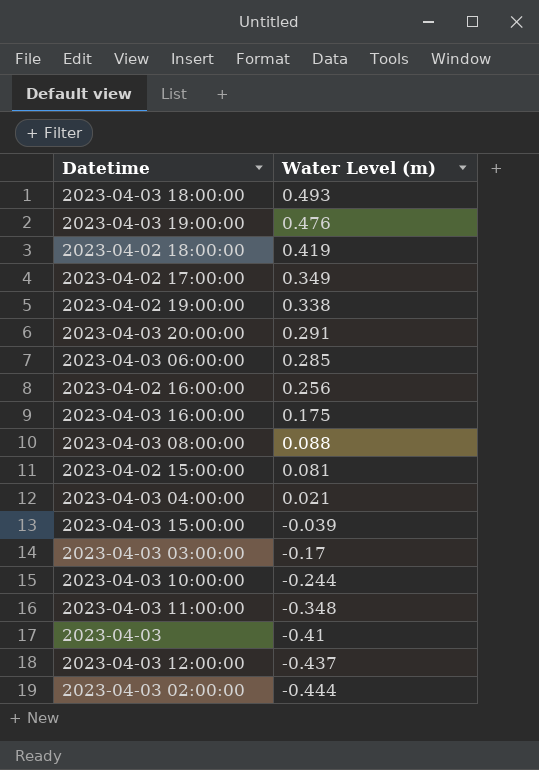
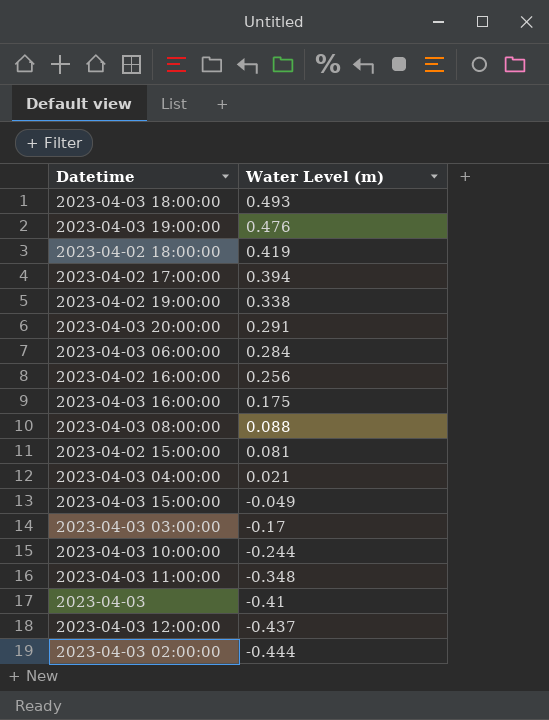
2023-04-02 17:00:00 | Water Level (m): 0.349 -> 0.394
2023-04-03 06:00:00 | Water Level (m): 0.285 -> 0.284
2023-04-03 15:00:00 | Water Level (m): -0.039 -> -0.049

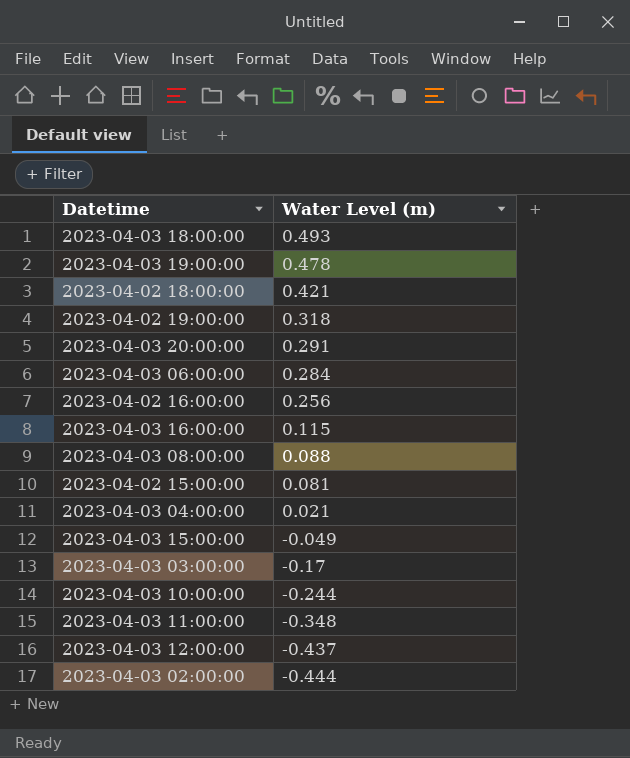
row 2023-04-02 17:00:00: 0.394 -> none
row 2023-04-03: -0.41 -> none
2023-04-03 19:00:00 | Water Level (m): 0.476 -> 0.478
2023-04-02 18:00:00 | Water Level (m): 0.419 -> 0.421
2023-04-02 19:00:00 | Water Level (m): 0.338 -> 0.318
2023-04-03 16:00:00 | Water Level (m): 0.175 -> 0.115

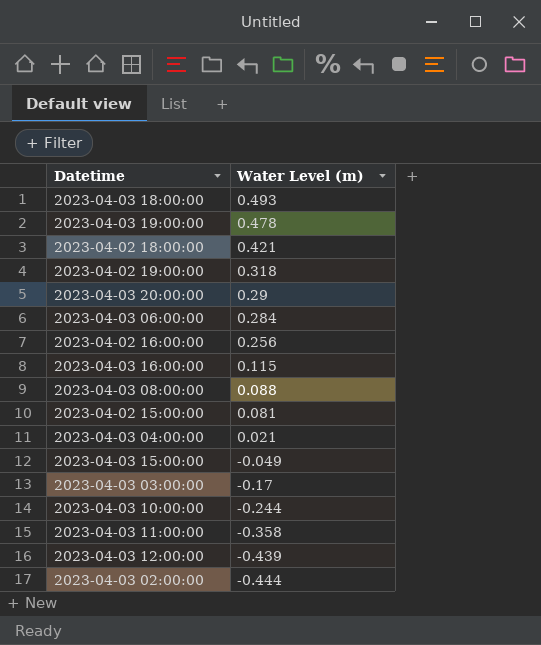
2023-04-03 20:00:00 | Water Level (m): 0.291 -> 0.29
2023-04-03 11:00:00 | Water Level (m): -0.348 -> -0.358
2023-04-03 12:00:00 | Water Level (m): -0.437 -> -0.439

